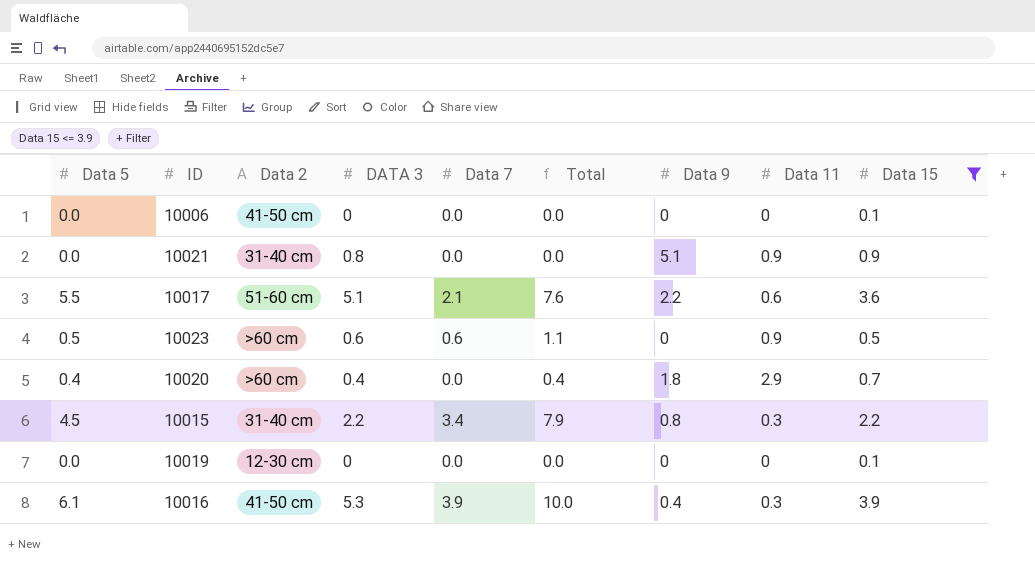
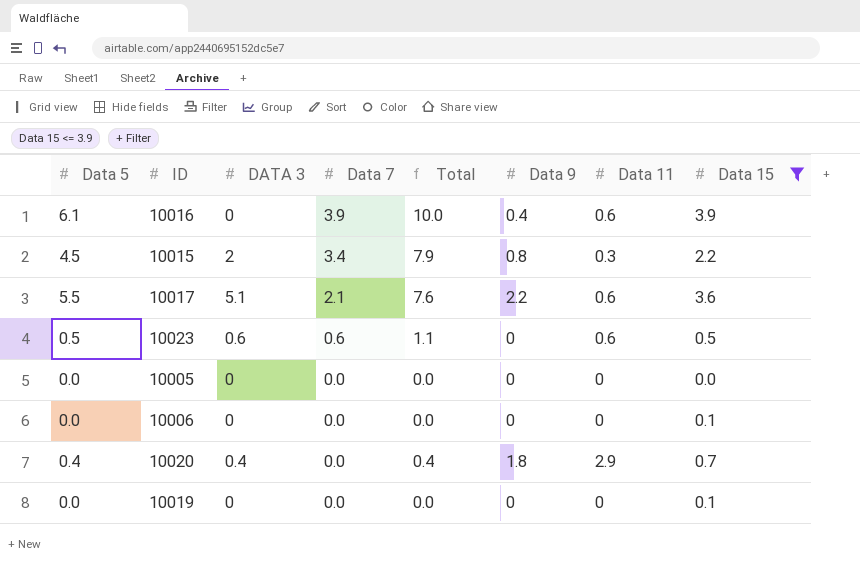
row order: none -> Data 7 descending
column Data 2 | position: 3 -> none
row 10021: 0.0 | 31-40 cm | 0.8 | 0.0 | 0.0 | 5.1 | 0.9 | 0.9 -> none
10016 | DATA 3: 5.3 -> 0
10016 | Data 11: 0.3 -> 0.6
10015 | DATA 3: 2.2 -> 2
10023 | Data 11: 0.9 -> 0.6
row 10005: none -> 0.0 | 0 | 0.0 | 0.0 | 0 | 0 | 0.0

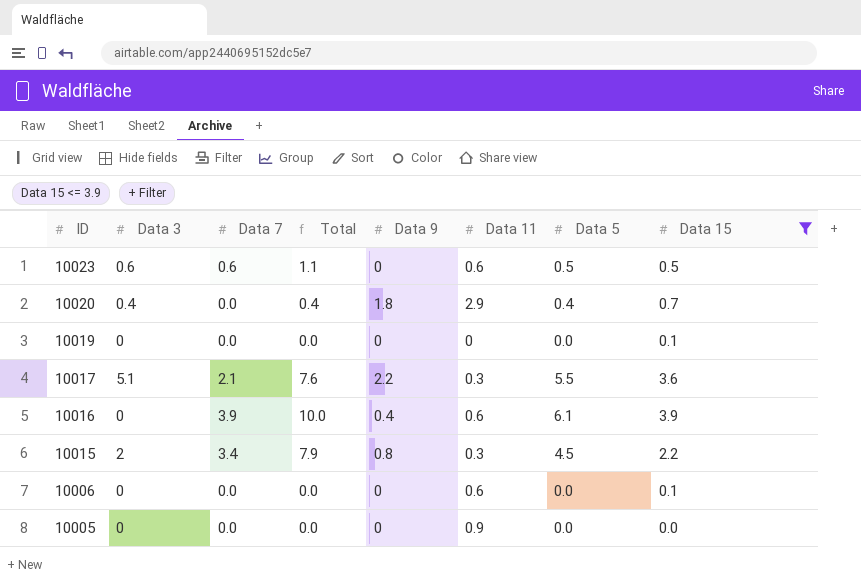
row order: Data 7 descending -> ID descending
column name: DATA 3 -> Data 3
column Data 5 | position: 1 -> 7
10017 | Data 11: 0.6 -> 0.3
10006 | Data 11: 0 -> 0.6
10005 | Data 11: 0 -> 0.9

